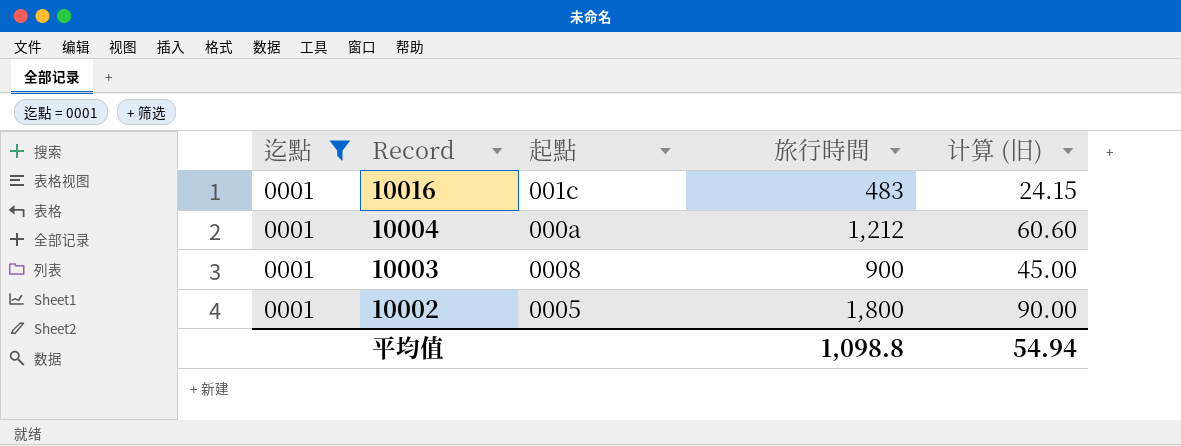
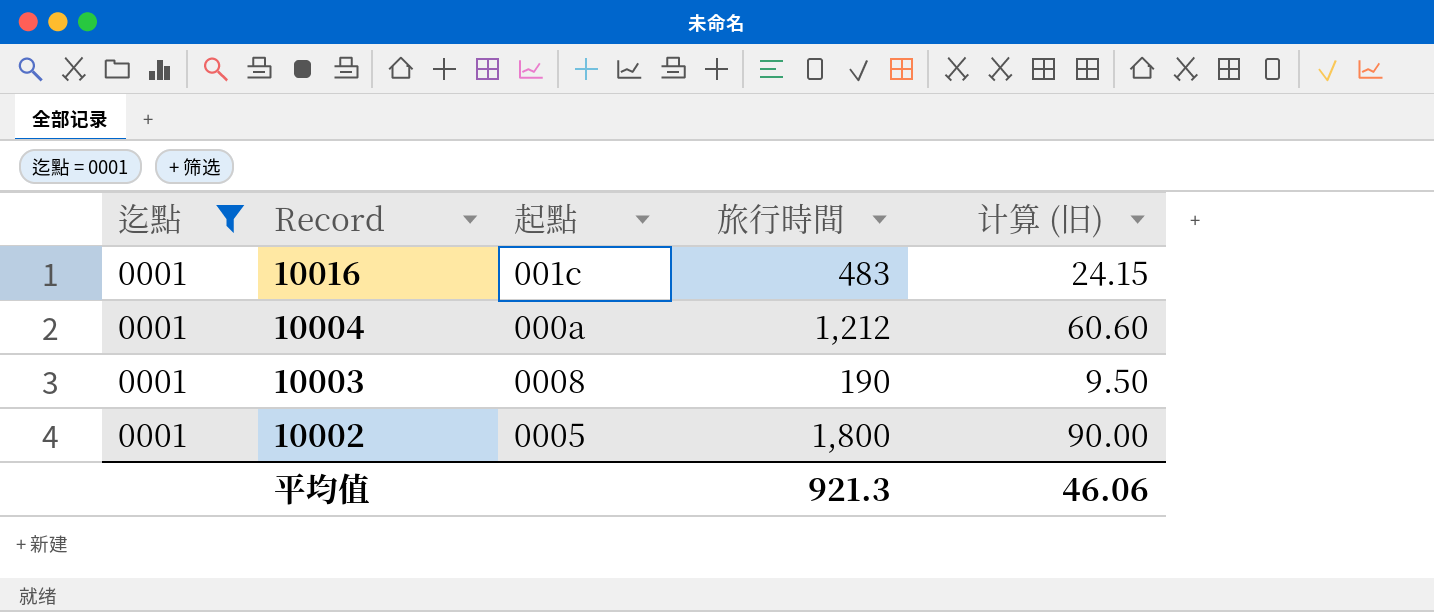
10003 | 旅行時間: 900 -> 190
10003 | 计算 (旧): 45.00 -> 9.50
平均值 | 旅行時間: 1,098.8 -> 921.3
平均值 | 计算 (旧): 54.94 -> 46.06

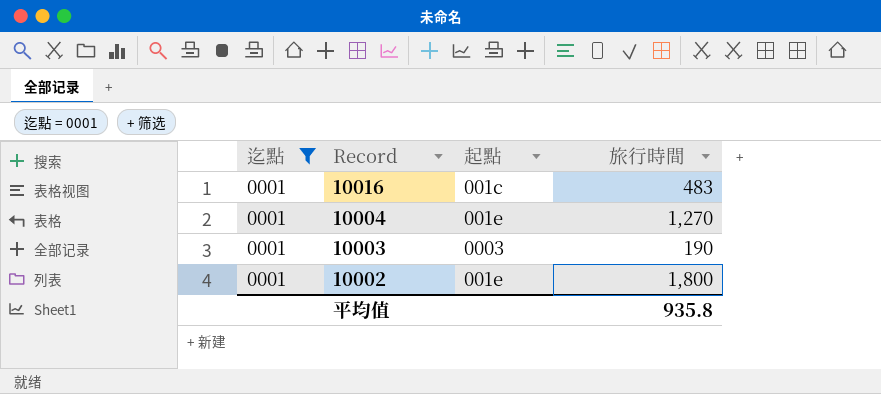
column 计算 (旧) | formula: [旅行時間] * 0.05 -> none
10004 | 起點: 000a -> 001e
10004 | 旅行時間: 1,212 -> 1,270
10003 | 起點: 0008 -> 0003
10002 | 起點: 0005 -> 001e
平均值 | 旅行時間: 921.3 -> 935.8

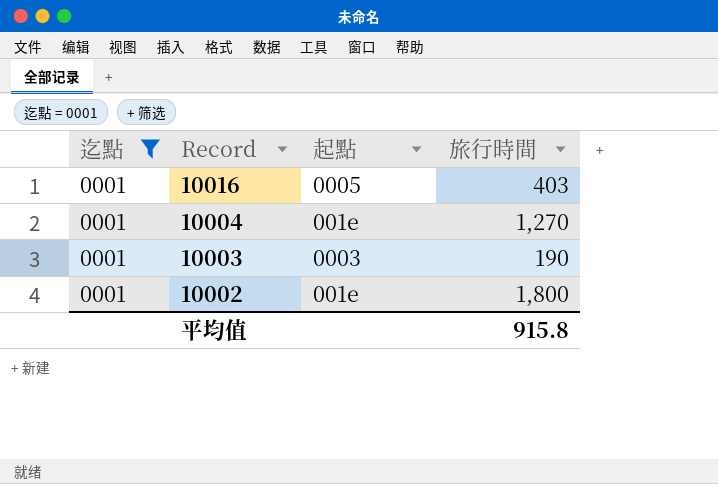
10016 | 起點: 001c -> 0005
10016 | 旅行時間: 483 -> 403
平均值 | 旅行時間: 935.8 -> 915.8

